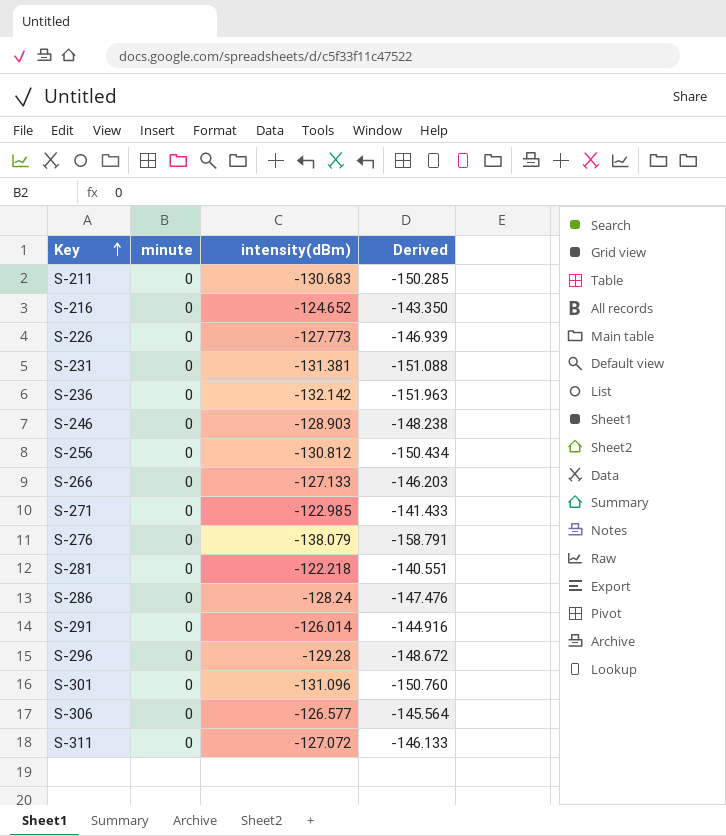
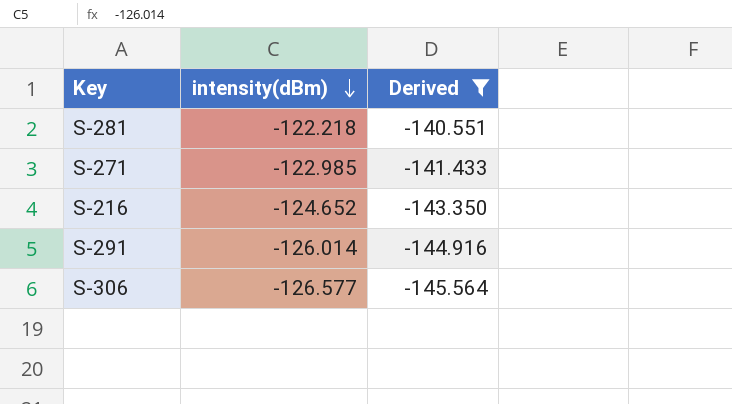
filter: none -> Derived >= -145.564
row order: Key ascending -> intensity(dBm) descending
column minute | position: 2 -> none

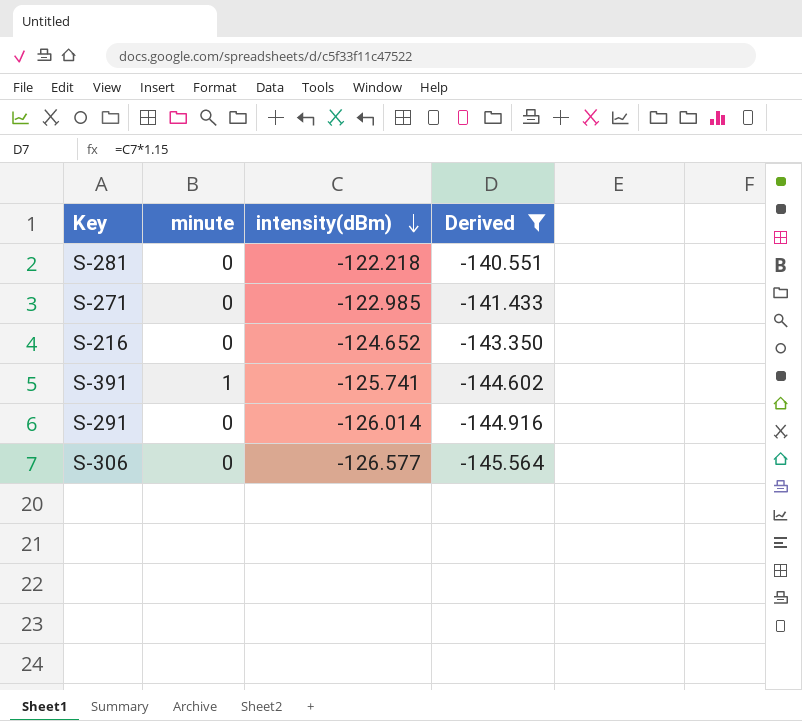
column minute | position: none -> 2
row S-391: none -> 1 | -125.741 | -144.602

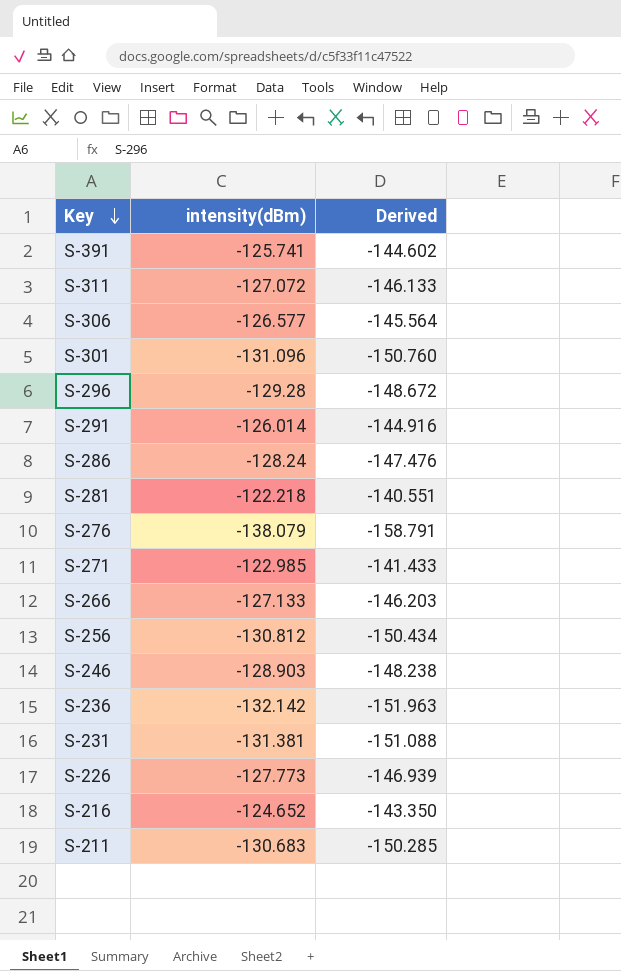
filter: Derived >= -145.564 -> none
row order: intensity(dBm) descending -> Key descending
column minute | position: 2 -> none

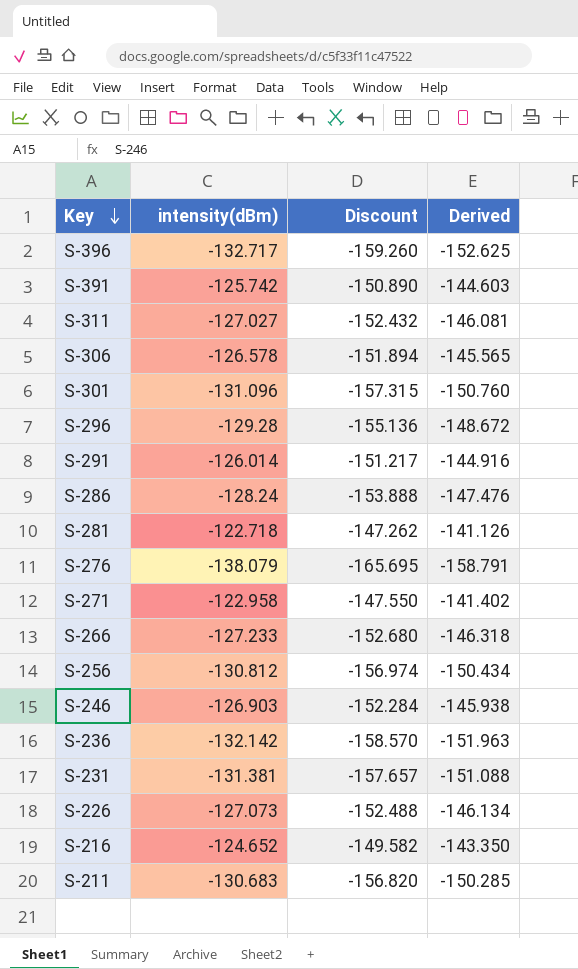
column Discount | formula: none -> [intensity(dBm)] * 1.2
row S-396: none -> -132.717 | -159.260 | -152.625
S-391 | intensity(dBm): -125.741 -> -125.742
S-391 | Derived: -144.602 -> -144.603
S-311 | intensity(dBm): -127.072 -> -127.027
S-311 | Derived: -146.133 -> -146.081
S-306 | intensity(dBm): -126.577 -> -126.578
S-306 | Derived: -145.564 -> -145.565
S-281 | intensity(dBm): -122.218 -> -122.718
S-281 | Derived: -140.551 -> -141.126
S-271 | intensity(dBm): -122.985 -> -122.958
S-271 | Derived: -141.433 -> -141.402
S-266 | intensity(dBm): -127.133 -> -127.233
S-266 | Derived: -146.203 -> -146.318
S-246 | intensity(dBm): -128.903 -> -126.903
S-246 | Derived: -148.238 -> -145.938
S-226 | intensity(dBm): -127.773 -> -127.073
S-226 | Derived: -146.939 -> -146.134

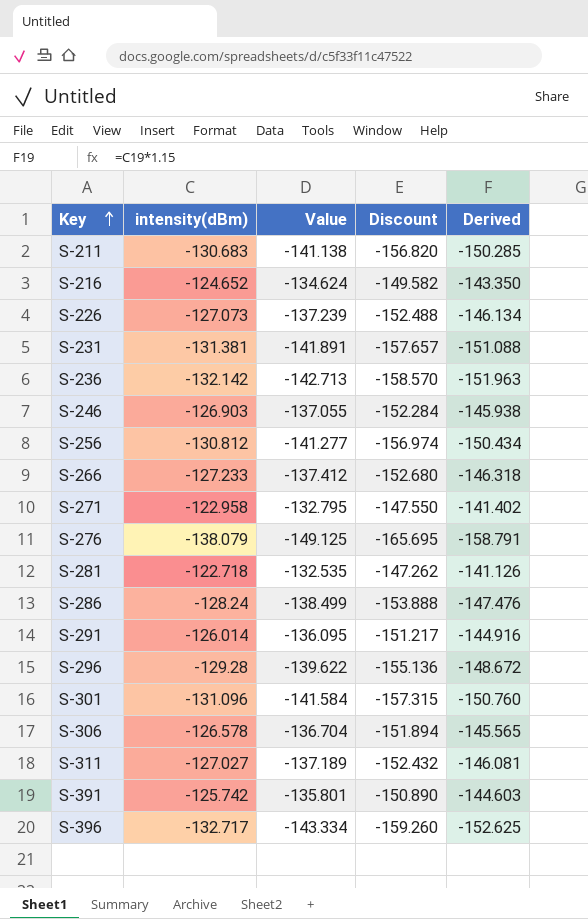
row order: Key descending -> Key ascending
column Value | formula: none -> [intensity(dBm)] * 1.08

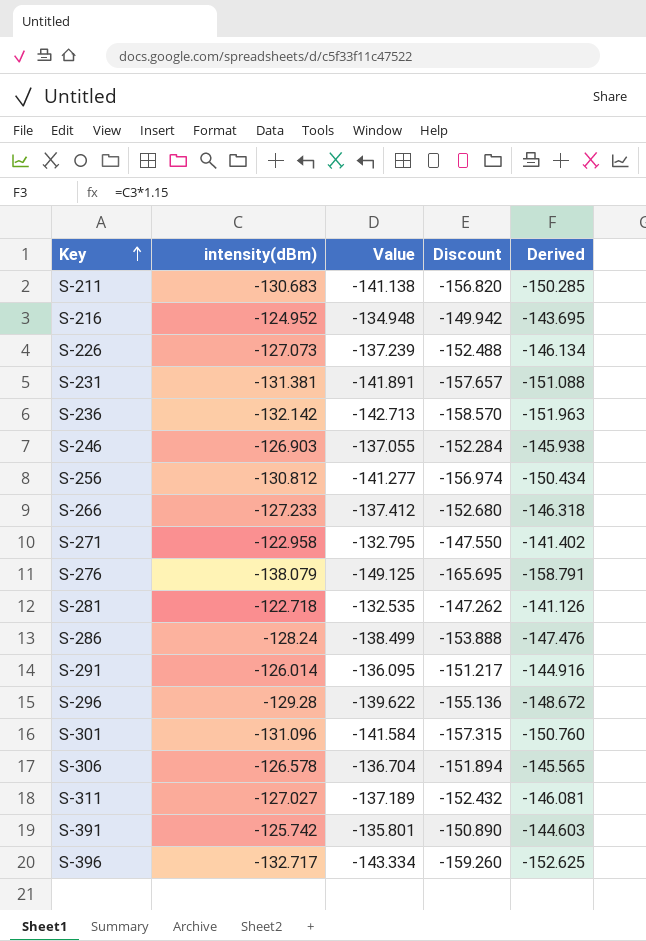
S-216 | intensity(dBm): -124.652 -> -124.952
S-216 | Value: -134.624 -> -134.948
S-216 | Discount: -149.582 -> -149.942
S-216 | Derived: -143.350 -> -143.695

